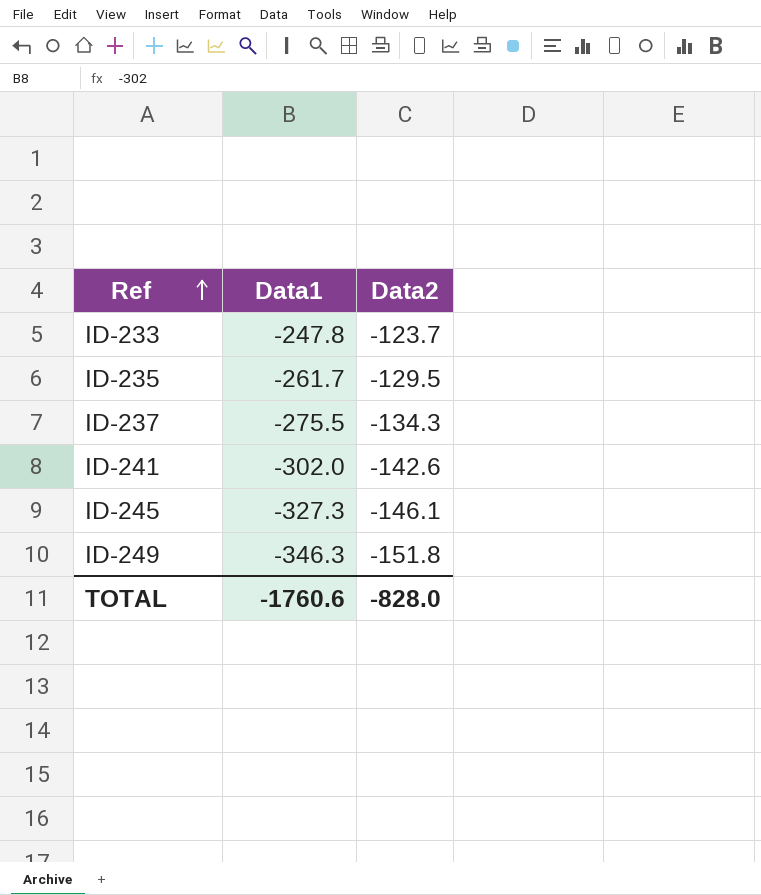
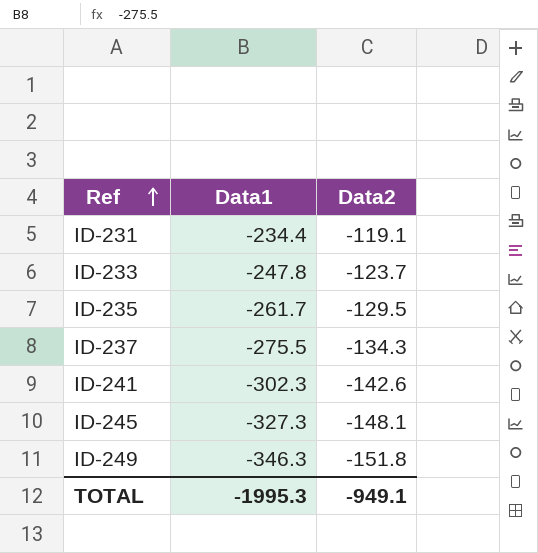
row ID-231: none -> -234.4 | -119.1
ID-241 | Data1: -302.0 -> -302.3
ID-245 | Data2: -146.1 -> -148.1
TOTAL | Data1: -1760.6 -> -1995.3
TOTAL | Data2: -828.0 -> -949.1

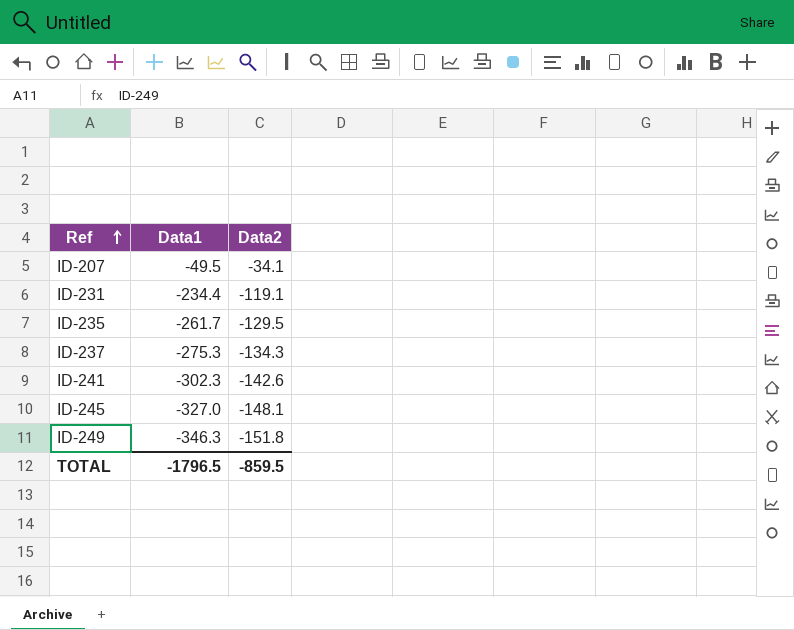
row ID-233: -247.8 | -123.7 -> none
row ID-207: none -> -49.5 | -34.1
ID-237 | Data1: -275.5 -> -275.3
ID-245 | Data1: -327.3 -> -327.0
TOTAL | Data1: -1995.3 -> -1796.5
TOTAL | Data2: -949.1 -> -859.5

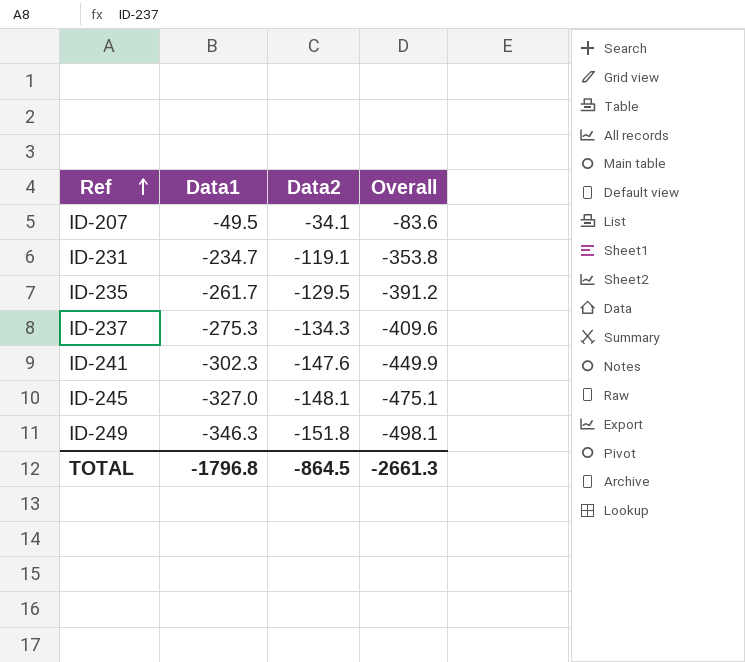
column Overall | formula: none -> [Data1] + [Data2]
ID-231 | Data1: -234.4 -> -234.7
ID-241 | Data2: -142.6 -> -147.6
TOTAL | Data1: -1796.5 -> -1796.8
TOTAL | Data2: -859.5 -> -864.5

